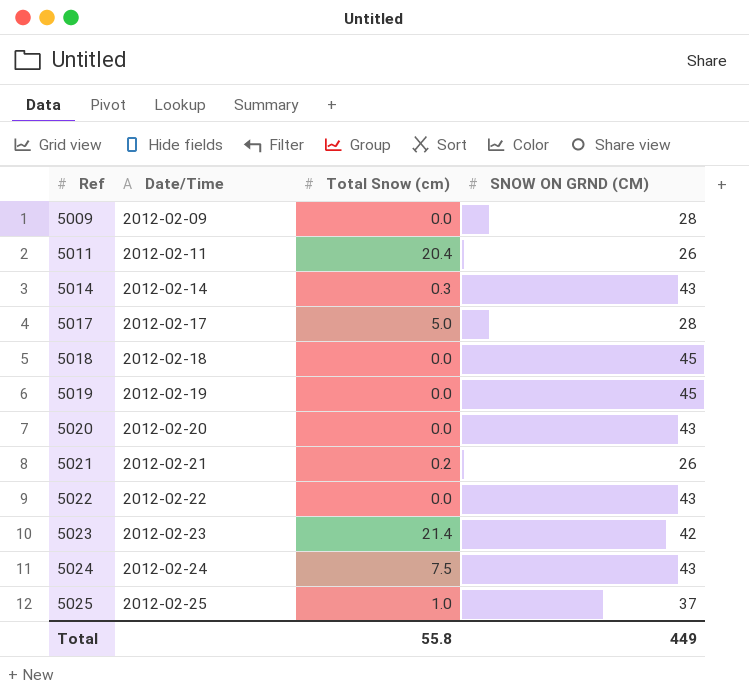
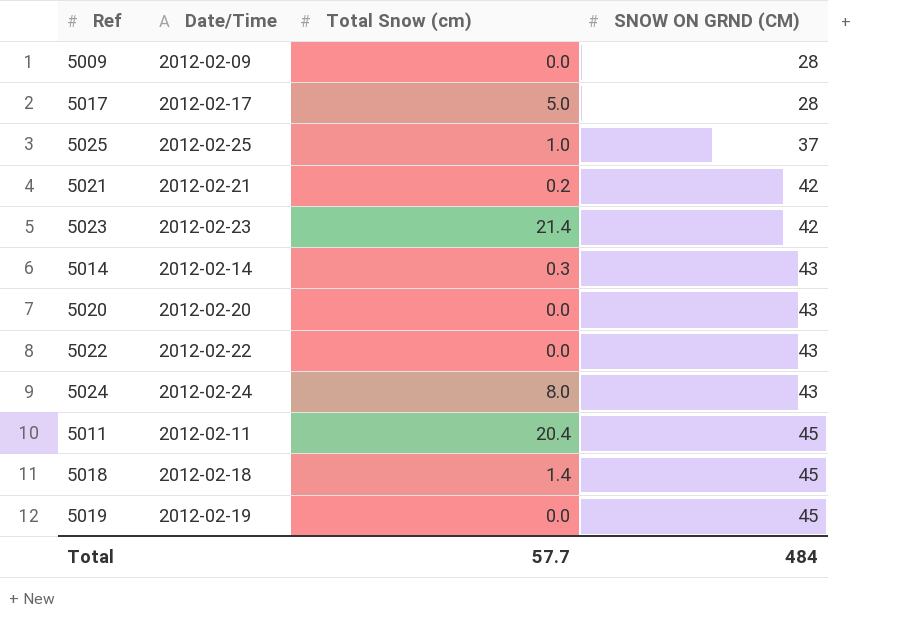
row order: Ref ascending -> SNOW ON GRND (CM) ascending
5021 | SNOW ON GRND (CM): 26 -> 42
5024 | Total Snow (cm): 7.5 -> 8.0
5011 | SNOW ON GRND (CM): 26 -> 45
5018 | Total Snow (cm): 0.0 -> 1.4
Total | Total Snow (cm): 55.8 -> 57.7
Total | SNOW ON GRND (CM): 449 -> 484

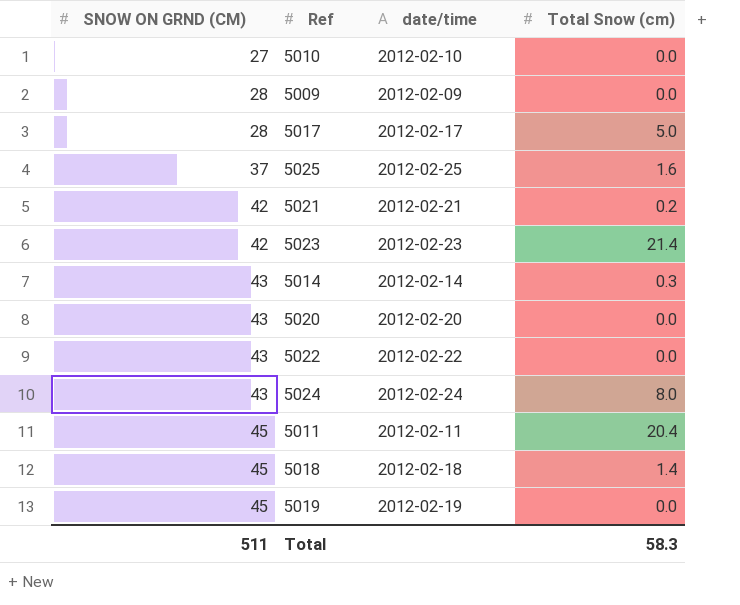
column SNOW ON GRND (CM) | position: 4 -> 1
column name: Date/Time -> date/time
row 5010: none -> 27 | 2012-02-10 | 0.0
5025 | Total Snow (cm): 1.0 -> 1.6
Total | SNOW ON GRND (CM): 484 -> 511
Total | Total Snow (cm): 57.7 -> 58.3

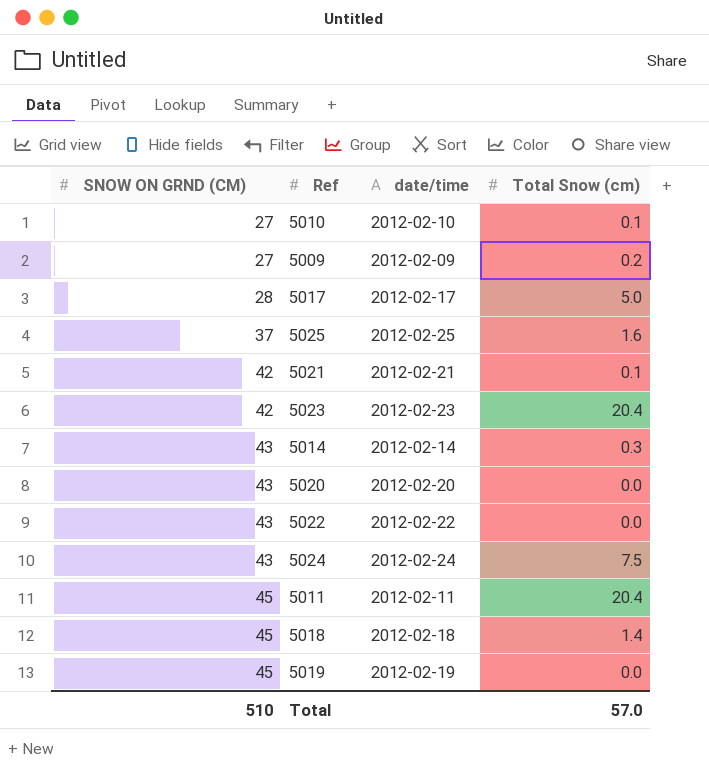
5010 | Total Snow (cm): 0.0 -> 0.1
5009 | SNOW ON GRND (CM): 28 -> 27
5009 | Total Snow (cm): 0.0 -> 0.2
5021 | Total Snow (cm): 0.2 -> 0.1
5023 | Total Snow (cm): 21.4 -> 20.4
5024 | Total Snow (cm): 8.0 -> 7.5
Total | SNOW ON GRND (CM): 511 -> 510
Total | Total Snow (cm): 58.3 -> 57.0

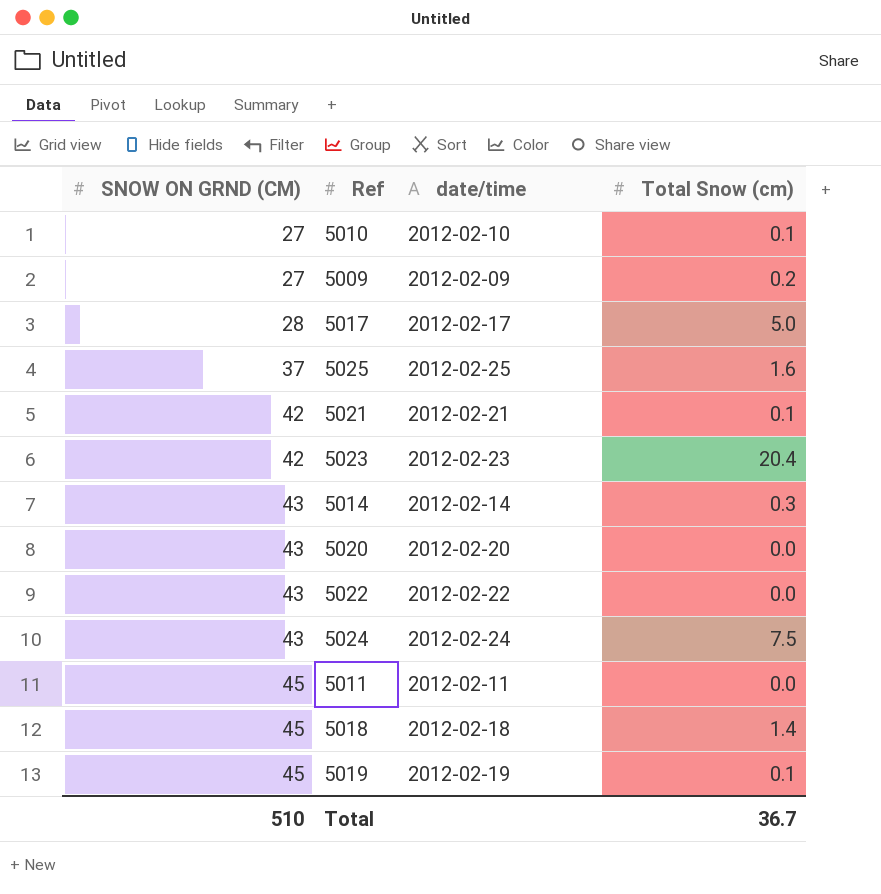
5011 | Total Snow (cm): 20.4 -> 0.0
5019 | Total Snow (cm): 0.0 -> 0.1
Total | Total Snow (cm): 57.0 -> 36.7

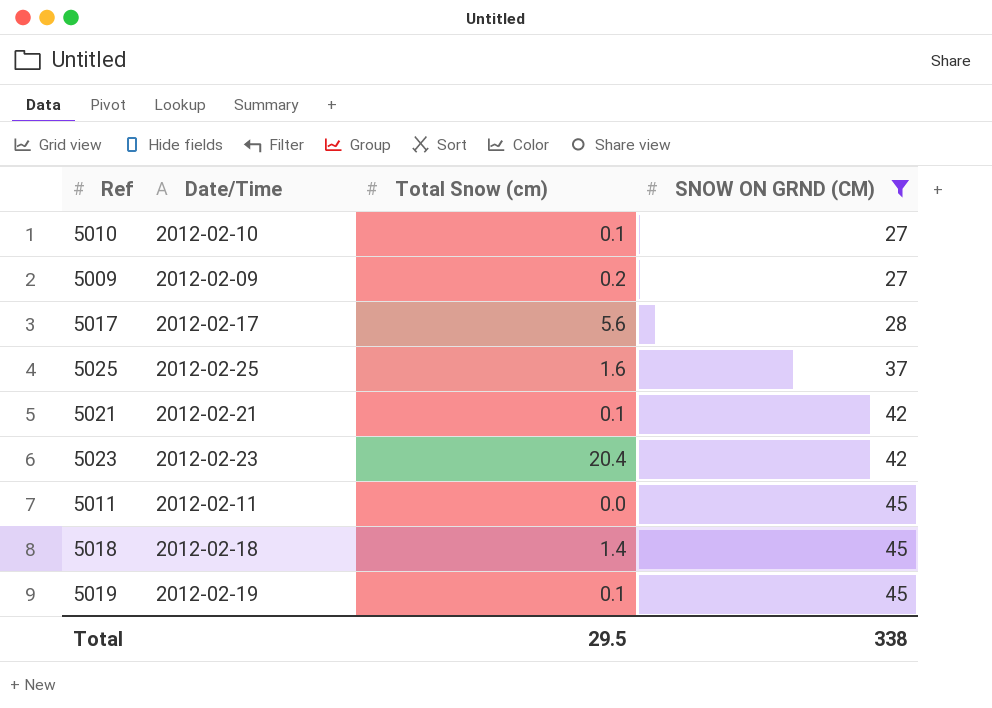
filter: none -> SNOW ON GRND (CM) != 43
column name: date/time -> Date/Time
column SNOW ON GRND (CM) | position: 1 -> 4
5017 | Total Snow (cm): 5.0 -> 5.6
Total | Total Snow (cm): 36.7 -> 29.5
Total | SNOW ON GRND (CM): 510 -> 338

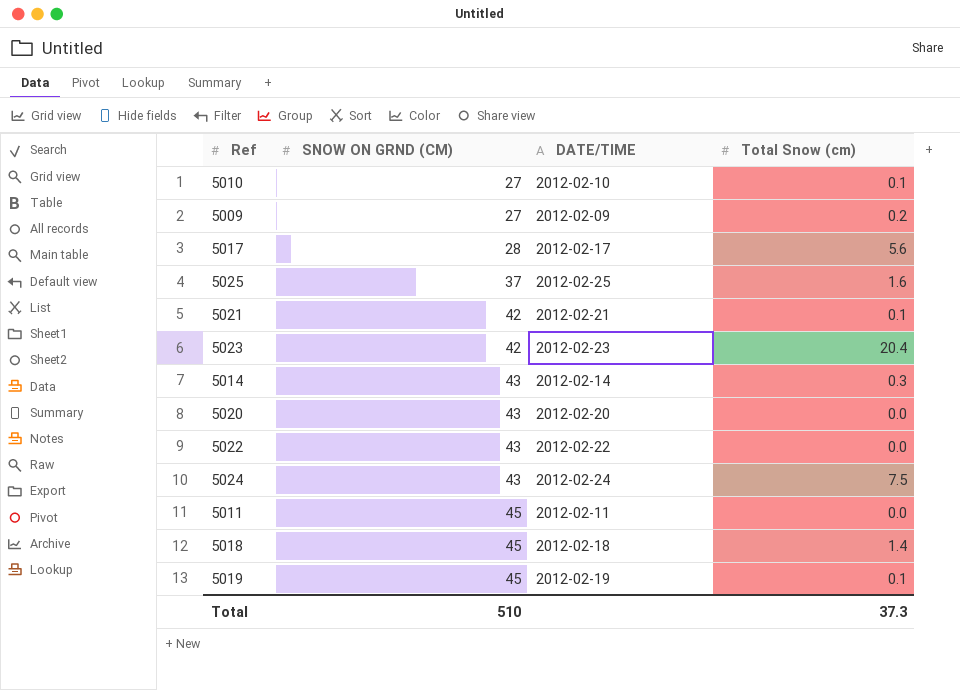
filter: SNOW ON GRND (CM) != 43 -> none
column SNOW ON GRND (CM) | position: 4 -> 2
column name: Date/Time -> DATE/TIME
Total | SNOW ON GRND (CM): 338 -> 510
Total | Total Snow (cm): 29.5 -> 37.3

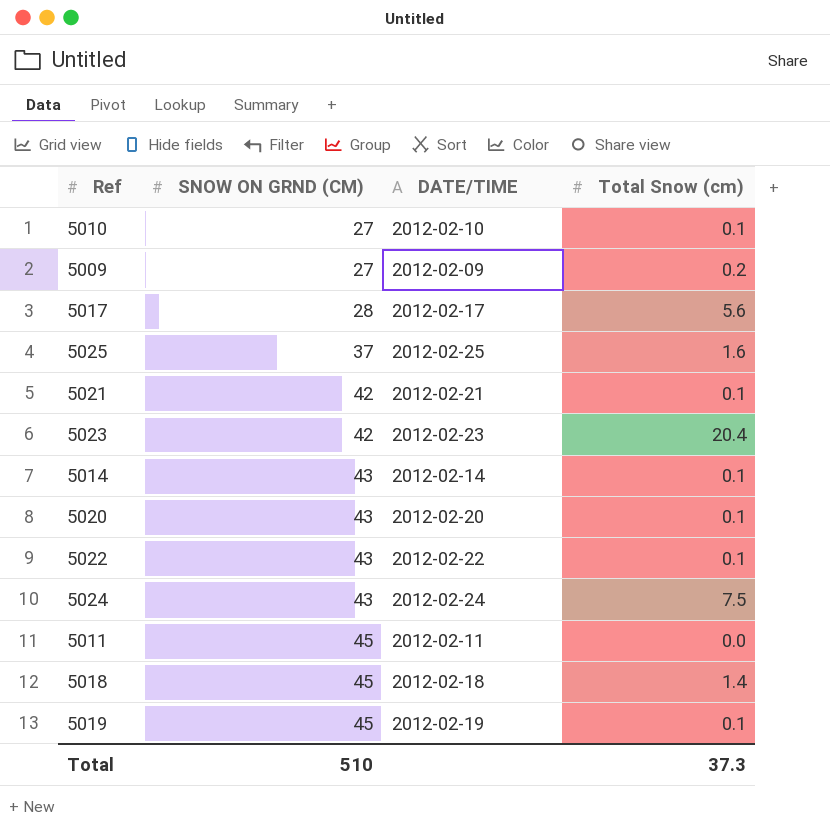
5014 | Total Snow (cm): 0.3 -> 0.1
5020 | Total Snow (cm): 0.0 -> 0.1
5022 | Total Snow (cm): 0.0 -> 0.1

